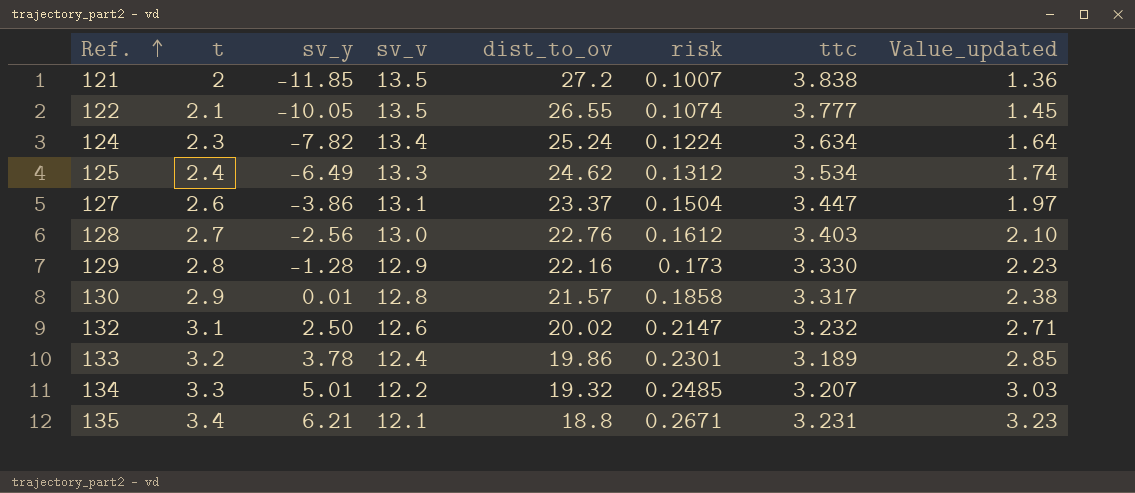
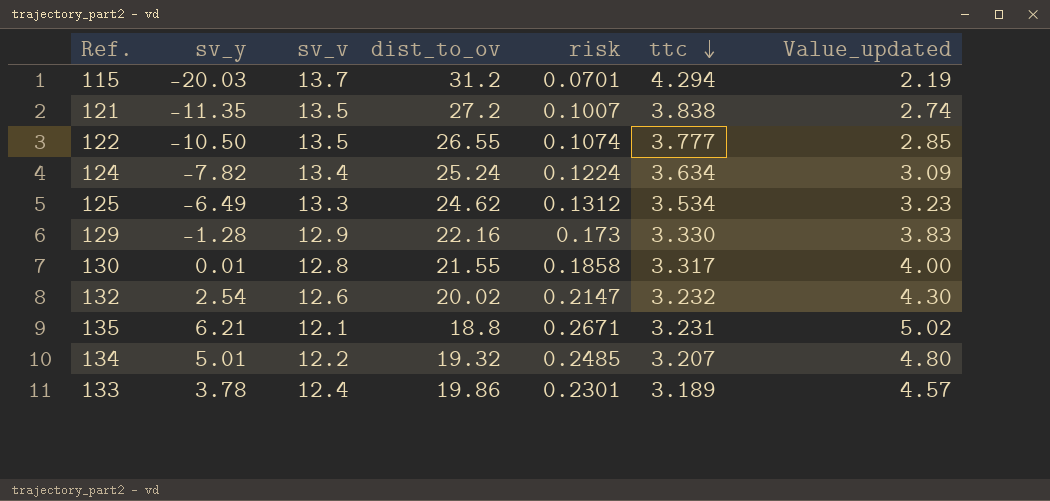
row order: Ref. ascending -> ttc descending
column t | position: 2 -> none
column Value_updated | formula: [sv_v] * [risk] -> [dist_to_ov] * [risk]
row 127: 2.6 | -3.86 | 13.1 | 23.37 | 0.1504 | 3.447 | 1.97 -> none
row 128: 2.7 | -2.56 | 13.0 | 22.76 | 0.1612 | 3.403 | 2.10 -> none
row 115: none -> -20.03 | 13.7 | 31.2 | 0.0701 | 4.294 | 2.19
121 | sv_y: -11.85 -> -11.35
122 | sv_y: -10.05 -> -10.50
130 | dist_to_ov: 21.57 -> 21.55
132 | sv_y: 2.50 -> 2.54

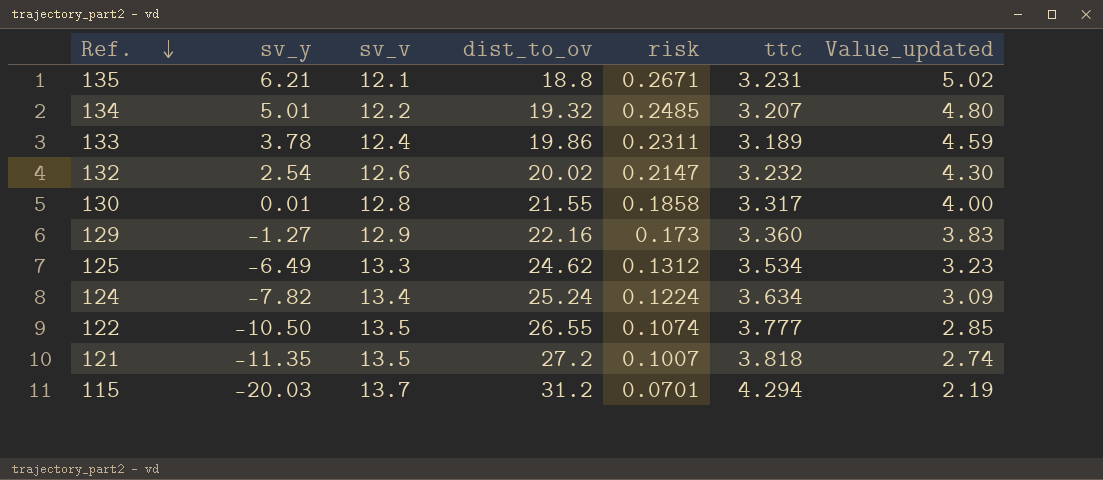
row order: ttc descending -> Ref. descending
133 | risk: 0.2301 -> 0.2311
133 | Value_updated: 4.57 -> 4.59
129 | sv_y: -1.28 -> -1.27
129 | ttc: 3.330 -> 3.360
121 | ttc: 3.838 -> 3.818

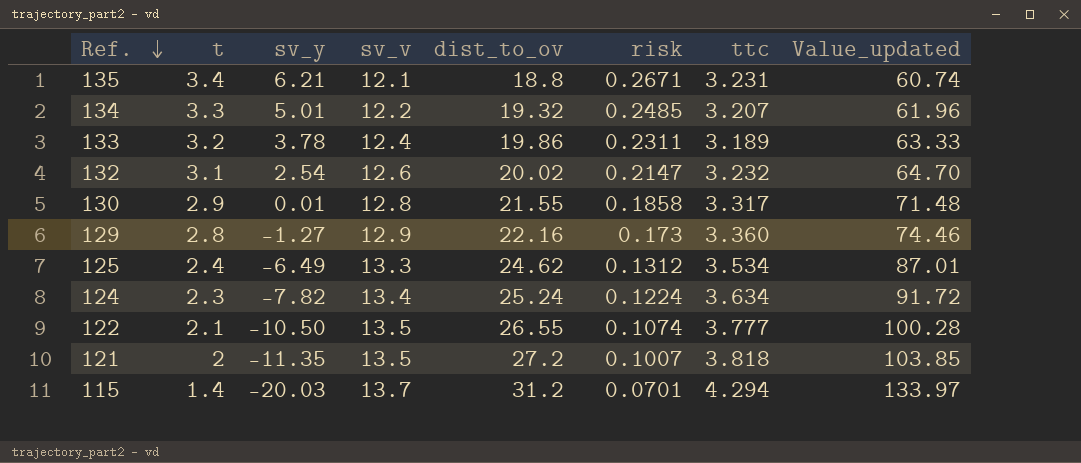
column t | position: none -> 2
column Value_updated | formula: [dist_to_ov] * [risk] -> [dist_to_ov] * [ttc]

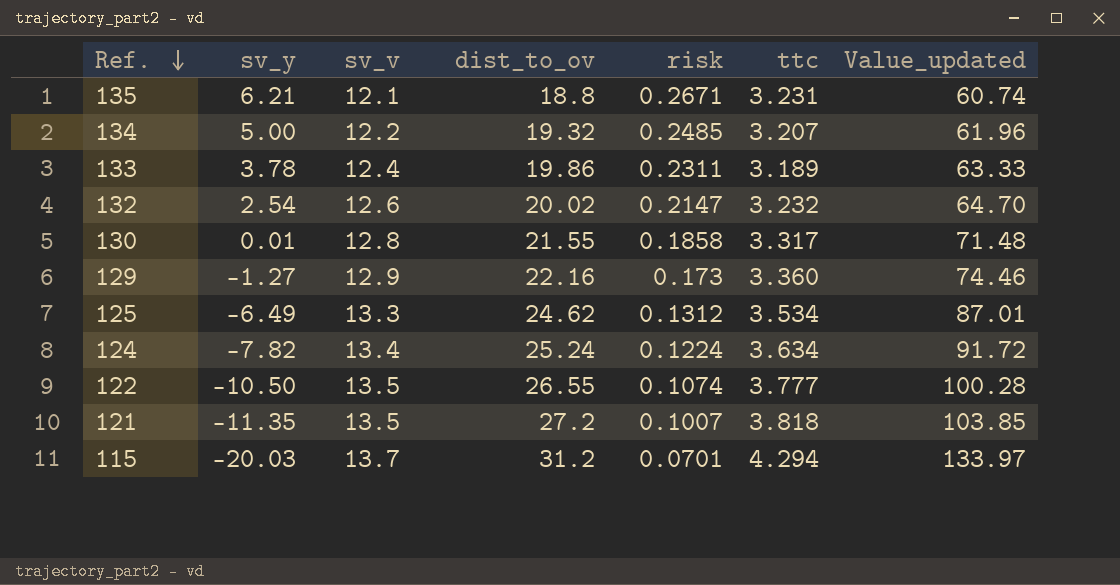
column t | position: 2 -> none
134 | sv_y: 5.01 -> 5.00

